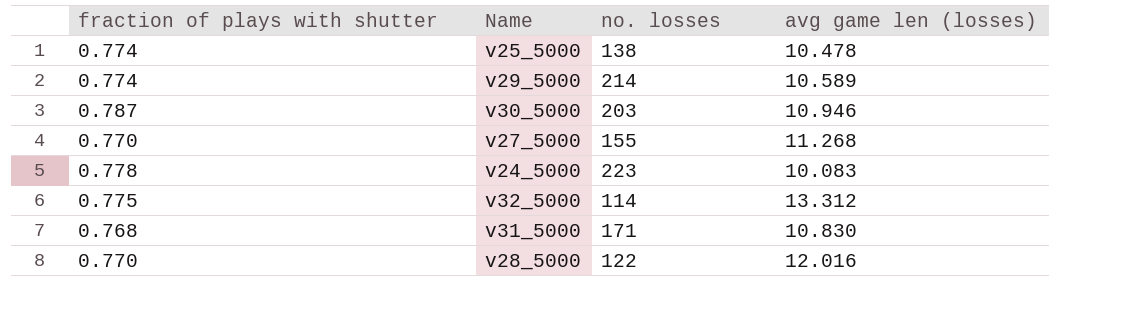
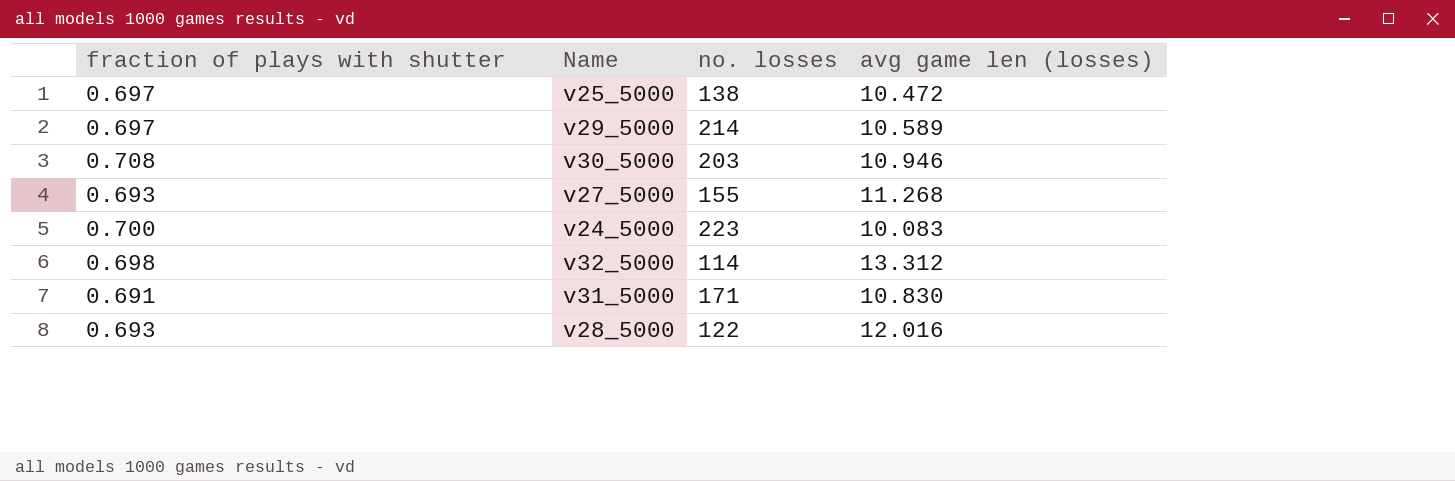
v25_5000 | fraction of plays with shutter: 0.774 -> 0.697
v25_5000 | avg game len (losses): 10.478 -> 10.472
v29_5000 | fraction of plays with shutter: 0.774 -> 0.697
v30_5000 | fraction of plays with shutter: 0.787 -> 0.708
v27_5000 | fraction of plays with shutter: 0.770 -> 0.693
v24_5000 | fraction of plays with shutter: 0.778 -> 0.700
v32_5000 | fraction of plays with shutter: 0.775 -> 0.698
v31_5000 | fraction of plays with shutter: 0.768 -> 0.691
v28_5000 | fraction of plays with shutter: 0.770 -> 0.693

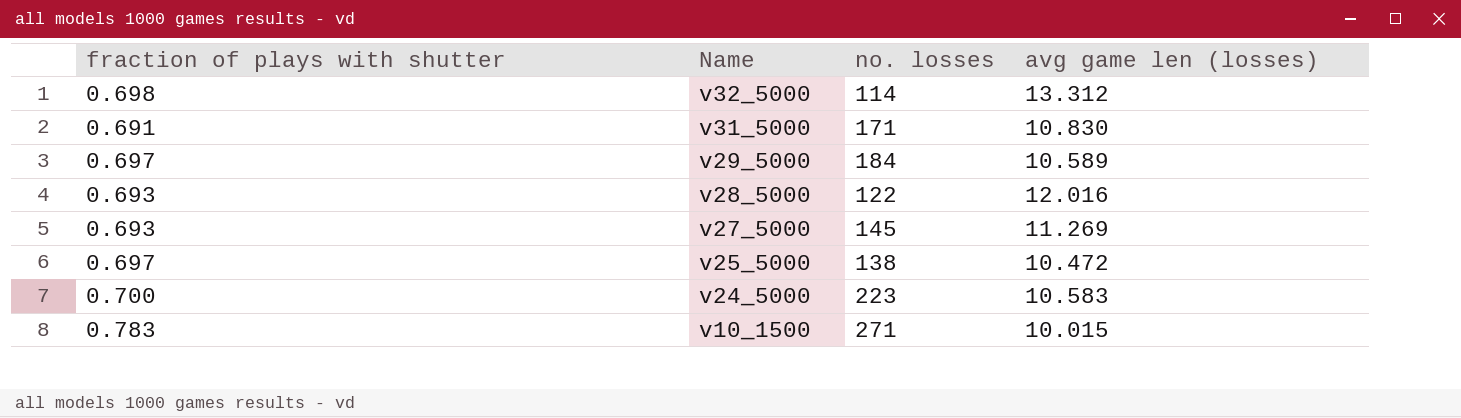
row order: none -> Name descending
row v30_5000: 0.708 | 203 | 10.946 -> none
v29_5000 | no. losses: 214 -> 184
v27_5000 | no. losses: 155 -> 145
v27_5000 | avg game len (losses): 11.268 -> 11.269
v24_5000 | avg game len (losses): 10.083 -> 10.583
row v10_1500: none -> 0.783 | 271 | 10.015

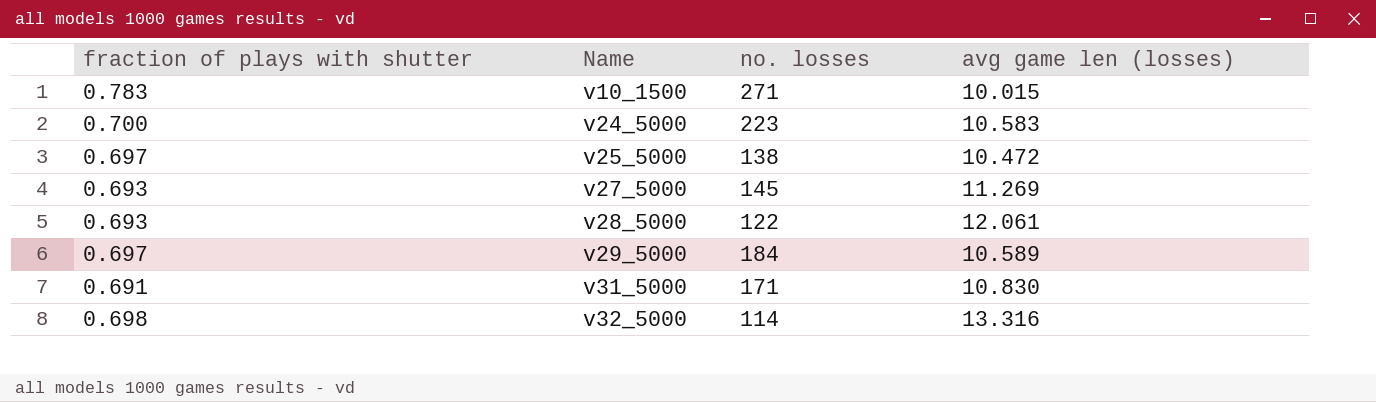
row order: Name descending -> Name ascending
v28_5000 | avg game len (losses): 12.016 -> 12.061
v32_5000 | avg game len (losses): 13.312 -> 13.316

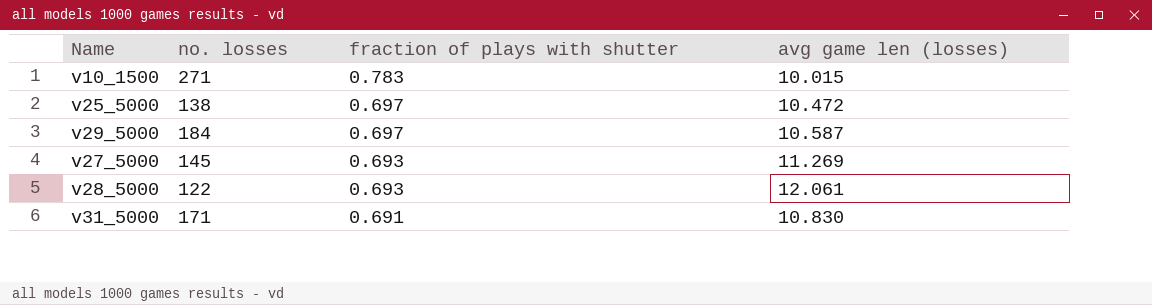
row order: Name ascending -> fraction of plays with shutter descending
column fraction of plays with shutter | position: 1 -> 3
row v24_5000: 0.700 | 223 | 10.583 -> none
row v32_5000: 0.698 | 114 | 13.316 -> none
v29_5000 | avg game len (losses): 10.589 -> 10.587

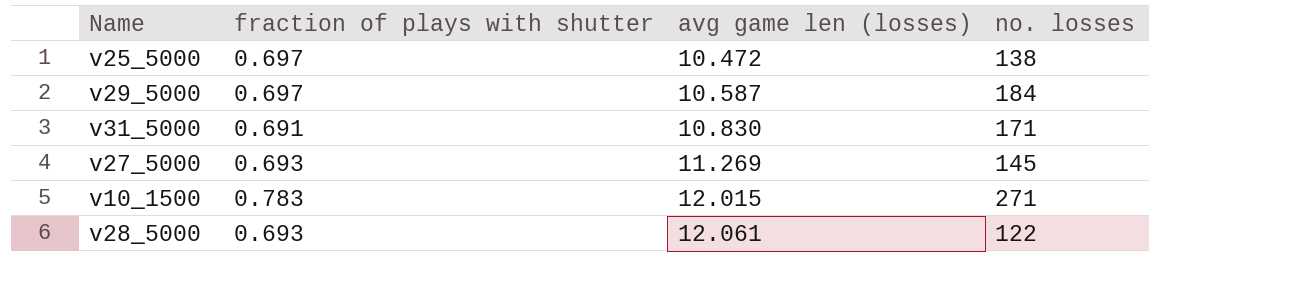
row order: fraction of plays with shutter descending -> avg game len (losses) ascending
column no. losses | position: 2 -> 4
v10_1500 | avg game len (losses): 10.015 -> 12.015

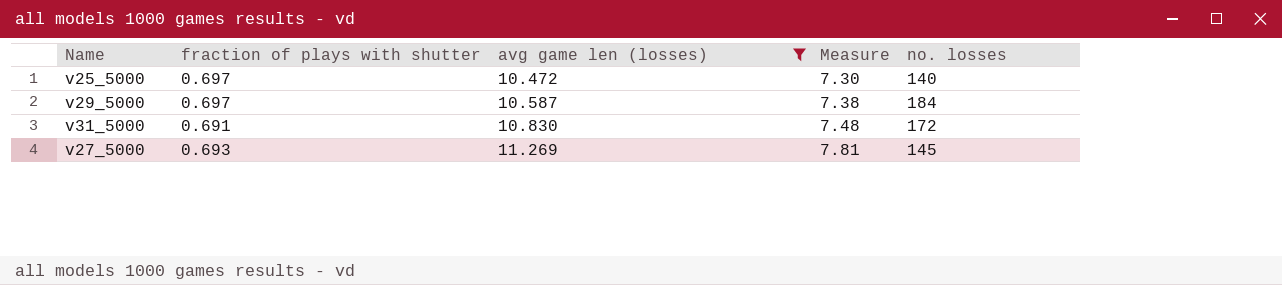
filter: none -> avg game len (losses) <= 11.269
column Measure | formula: none -> [fraction of plays with shutter] * [avg game len (losses)]
v25_5000 | no. losses: 138 -> 140
v31_5000 | no. losses: 171 -> 172

